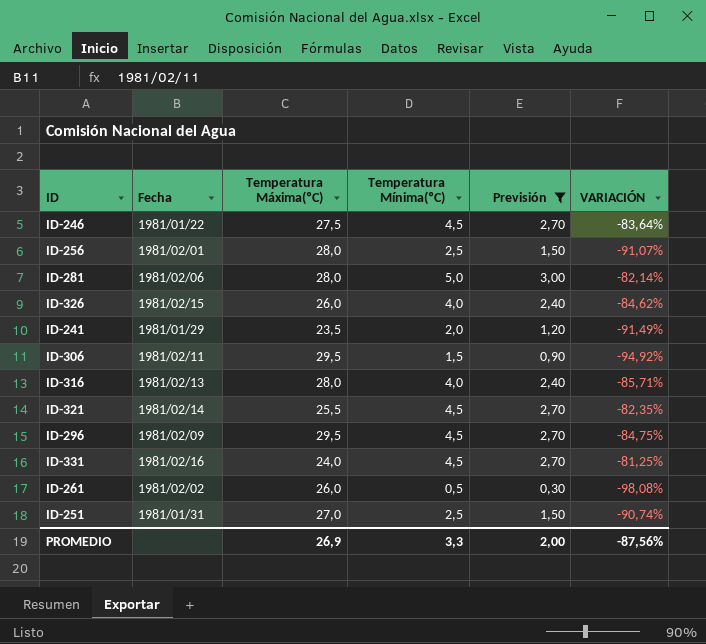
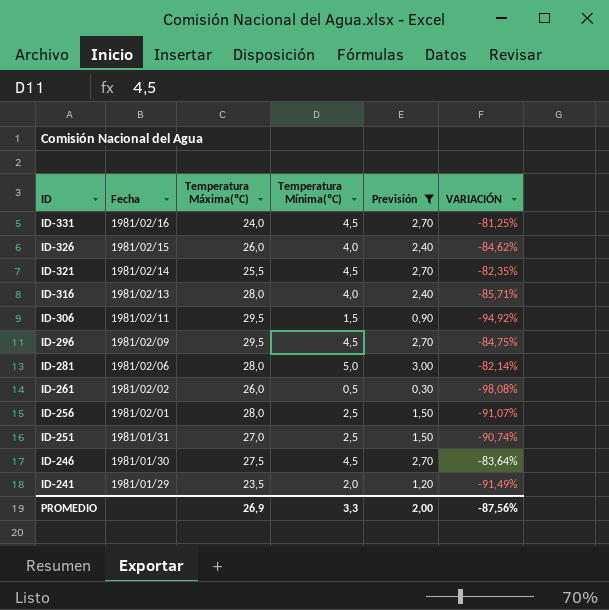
row order: none -> ID descending
ID-246 | Fecha: 1981/01/22 -> 1981/01/30

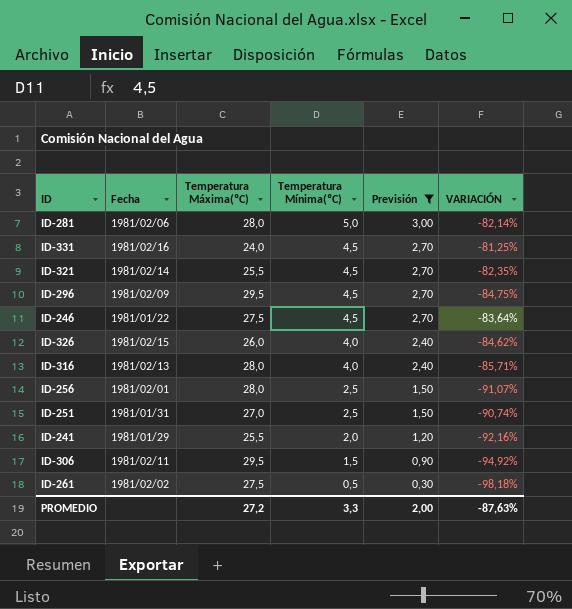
row order: ID descending -> Temperatura Mínima(ºC) descending
ID-246 | Fecha: 1981/01/30 -> 1981/01/22
ID-241 | Temperatura Máxima(ºC): 23,5 -> 25,5
ID-241 | VARIACIÓN: -91,49% -> -92,16%
ID-261 | Temperatura Máxima(ºC): 26,0 -> 27,5
ID-261 | VARIACIÓN: -98,08% -> -98,18%
PROMEDIO | Temperatura Máxima(ºC): 26,9 -> 27,2
PROMEDIO | VARIACIÓN: -87,56% -> -87,63%

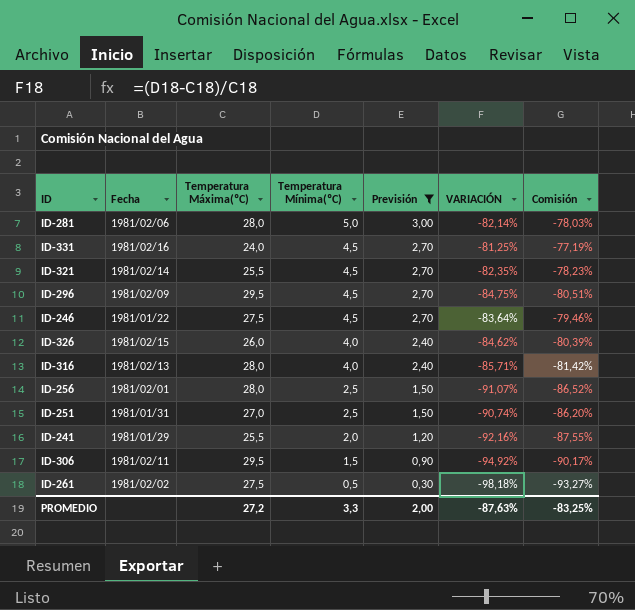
column Comisión | formula: none -> [VARIACIÓN] * 0,95

